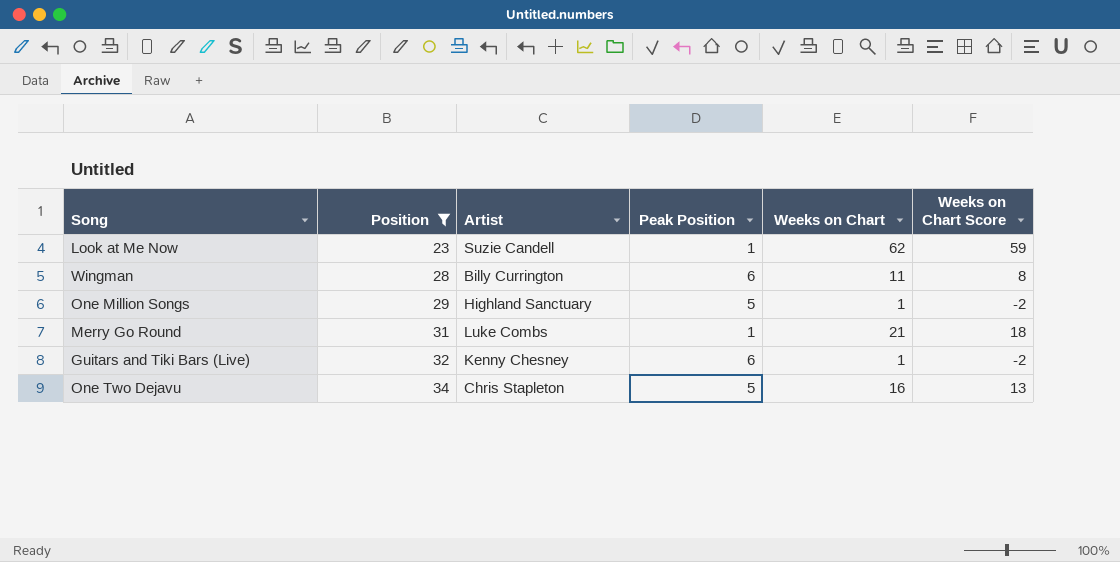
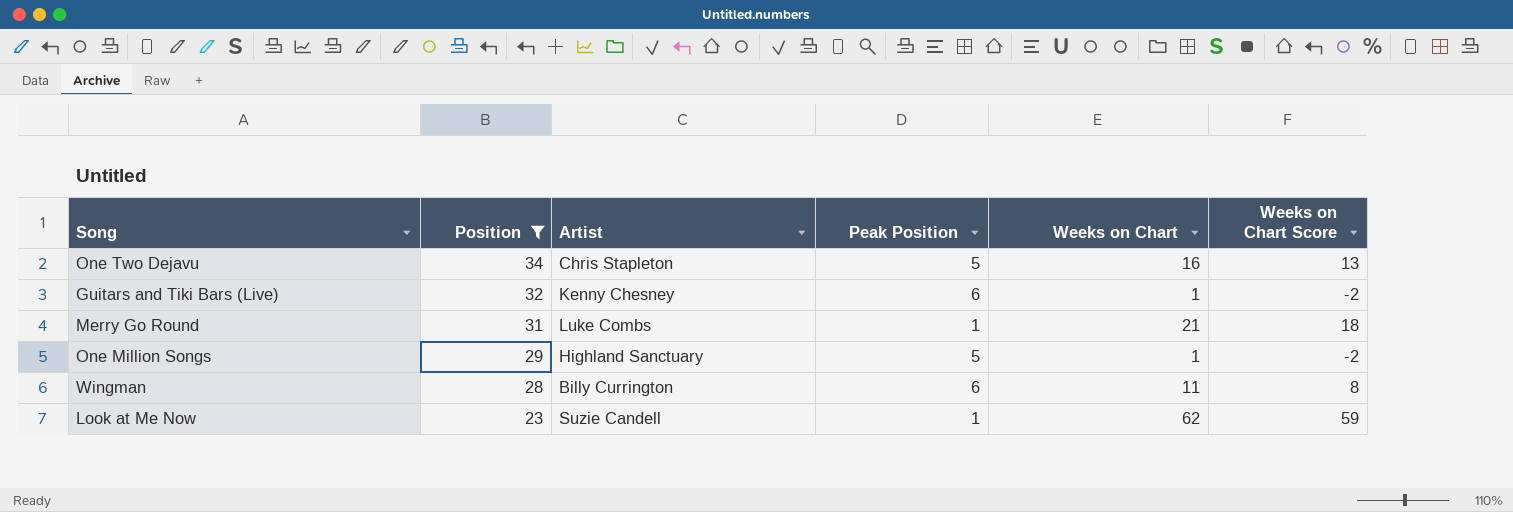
row order: Position ascending -> Position descending

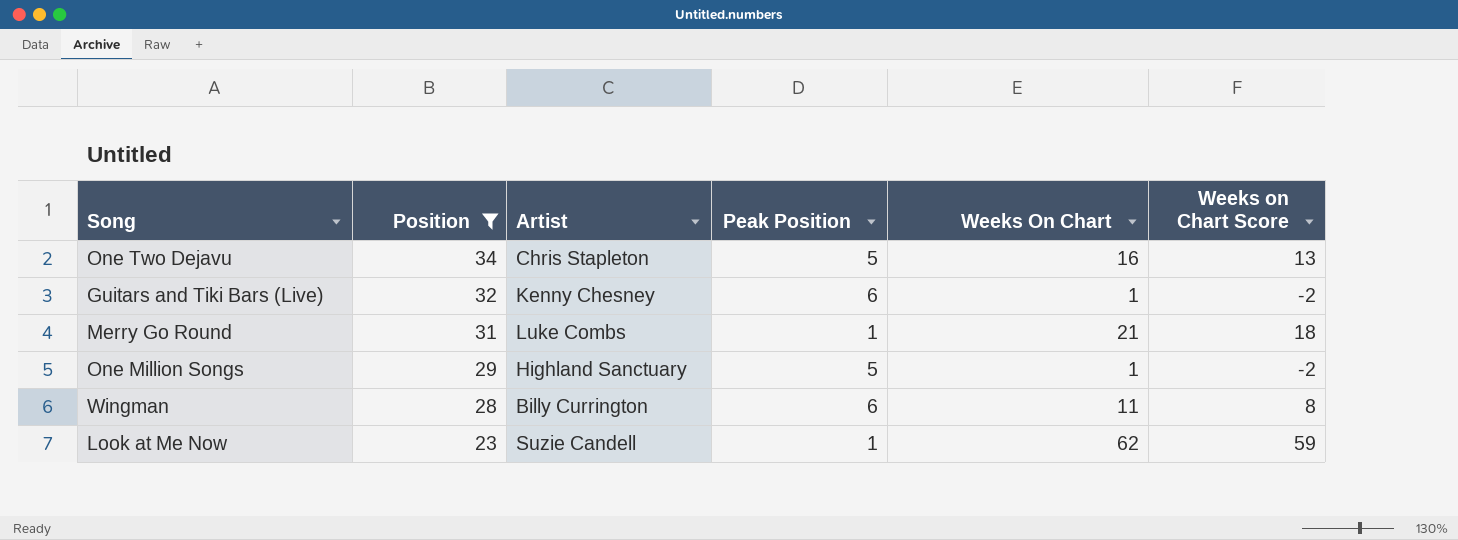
column name: Weeks on Chart -> Weeks On Chart

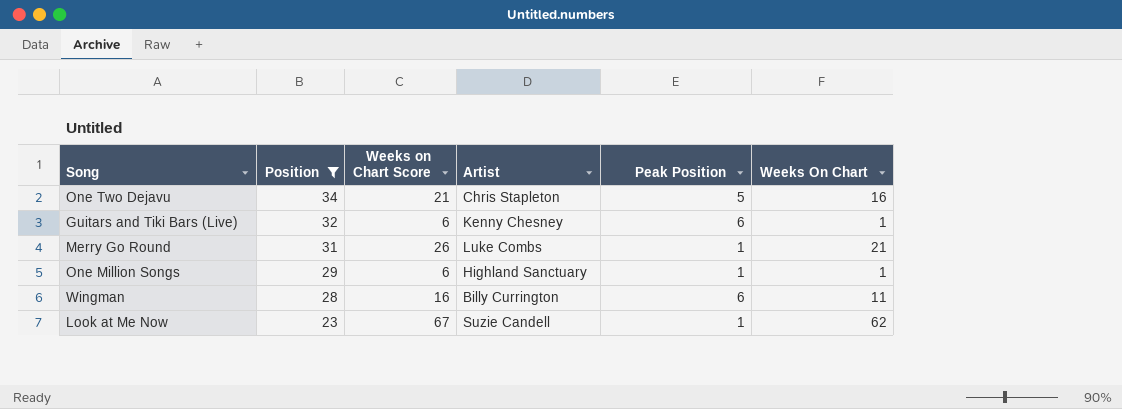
column Weeks on Chart Score | formula: [Weeks On Chart] - 3 -> [Weeks On Chart] + 5
column Weeks on Chart Score | position: 6 -> 3
One Million Songs | Peak Position: 5 -> 1

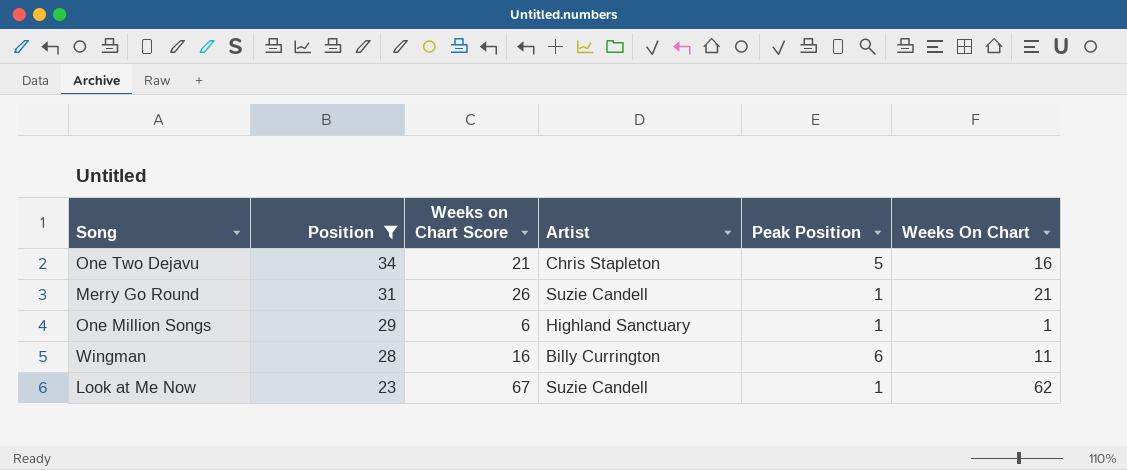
row Guitars and Tiki Bars (Live): 32 | 6 | Kenny Chesney | 6 | 1 -> none
Merry Go Round | Artist: Luke Combs -> Suzie Candell

